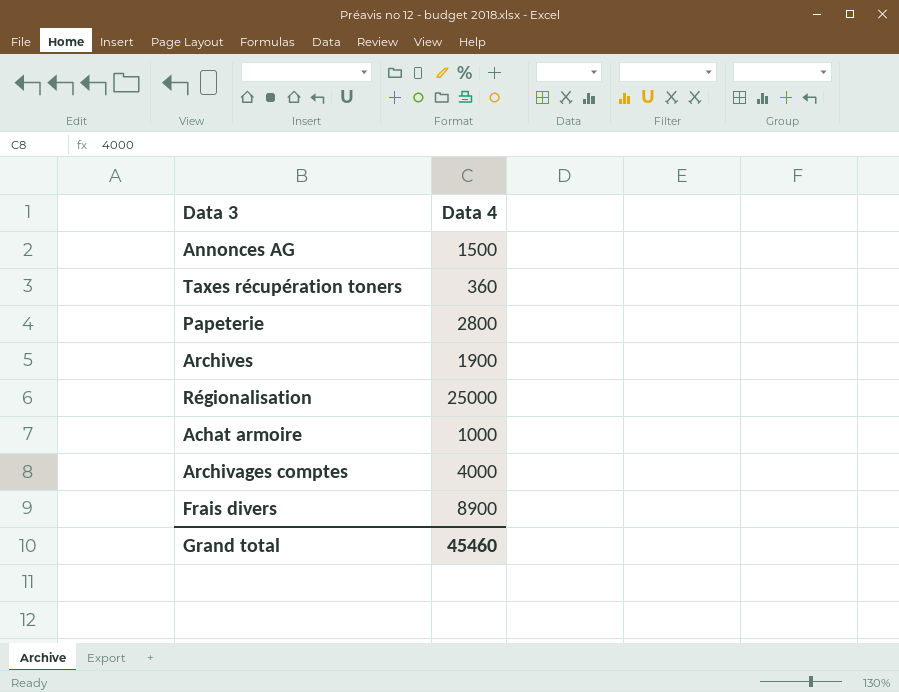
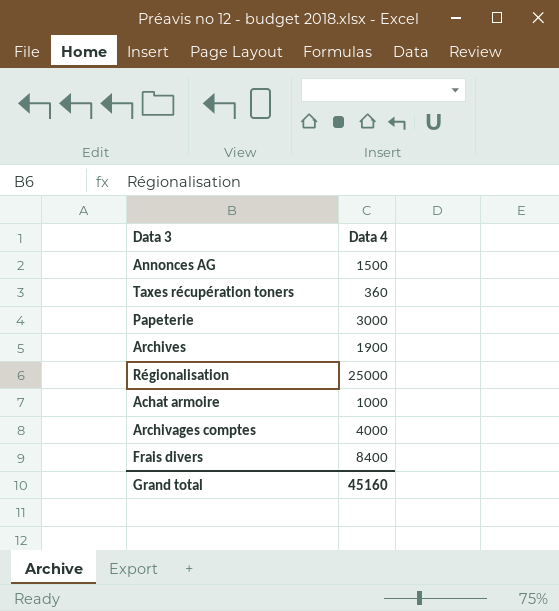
Papeterie | Data 4: 2800 -> 3000
Frais divers | Data 4: 8900 -> 8400
Grand total | Data 4: 45460 -> 45160

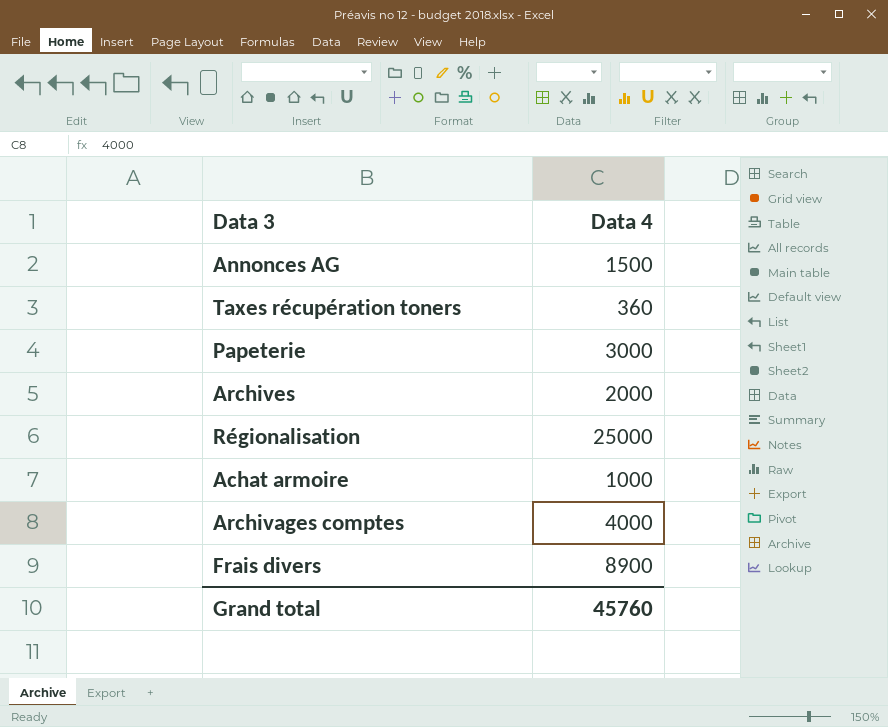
Archives | Data 4: 1900 -> 2000
Frais divers | Data 4: 8400 -> 8900
Grand total | Data 4: 45160 -> 45760

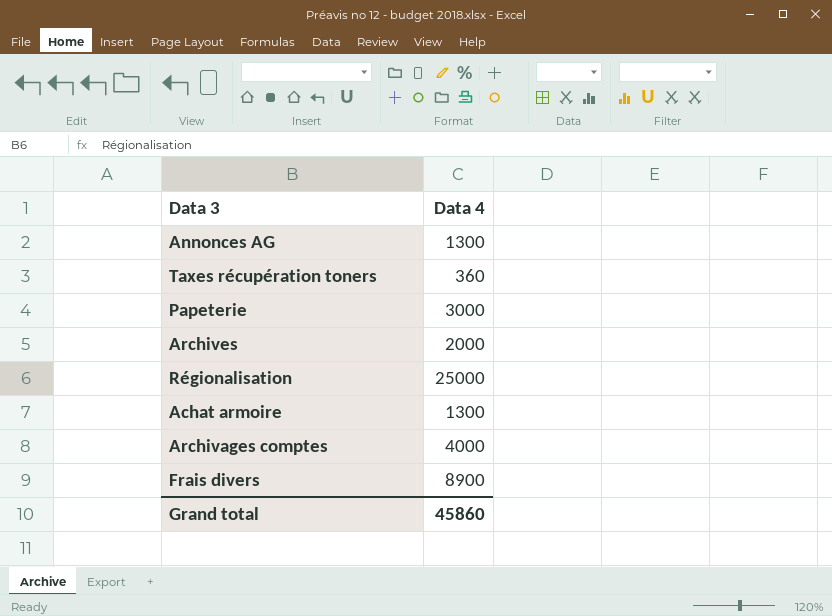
Annonces AG | Data 4: 1500 -> 1300
Achat armoire | Data 4: 1000 -> 1300
Grand total | Data 4: 45760 -> 45860

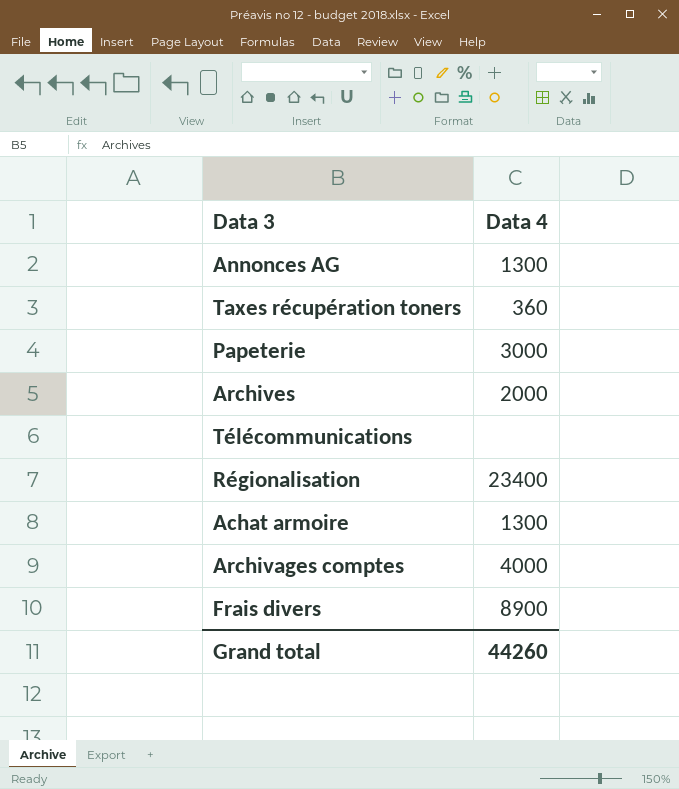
row Télécommunications: none -> none
Régionalisation | Data 4: 25000 -> 23400
Grand total | Data 4: 45860 -> 44260

